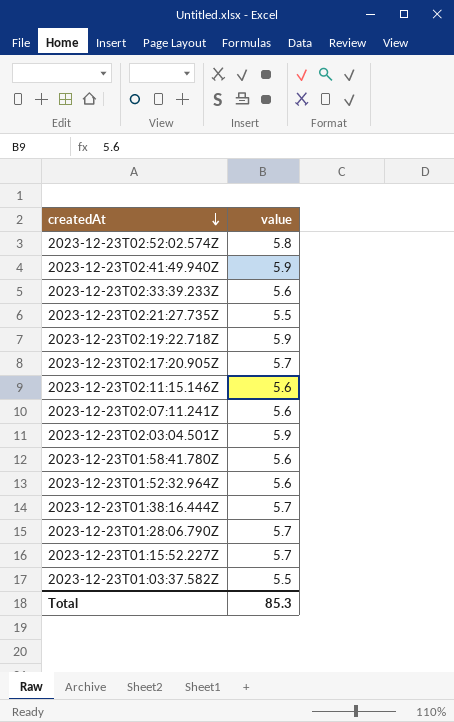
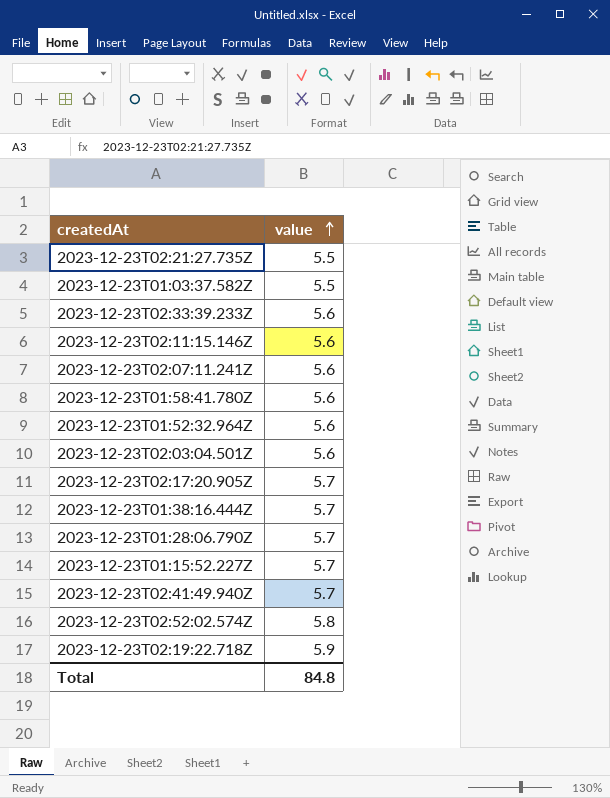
row order: createdAt descending -> value ascending
2023-12-23T02:03:04.501Z | value: 5.9 -> 5.6
2023-12-23T02:41:49.940Z | value: 5.9 -> 5.7
Total | value: 85.3 -> 84.8

